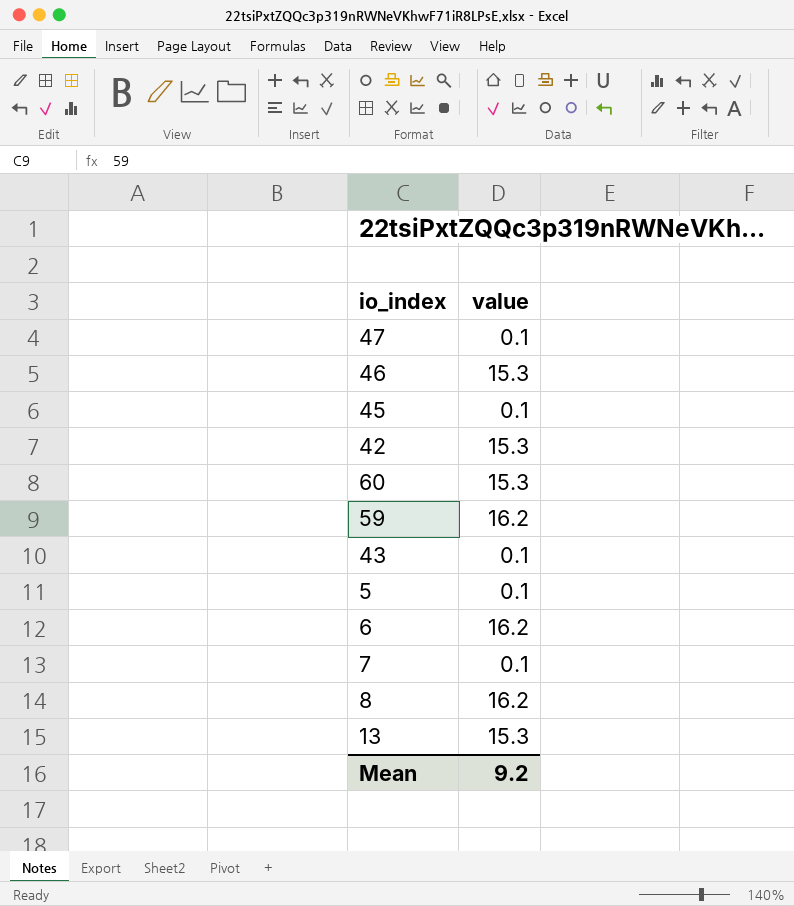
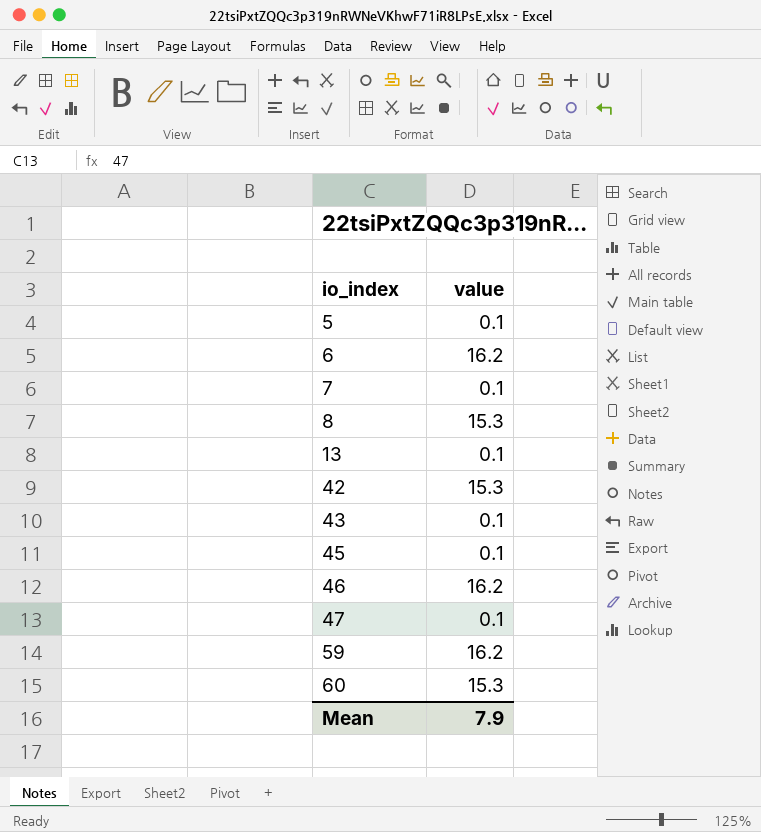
row order: none -> io_index ascending
8 | value: 16.2 -> 15.3
13 | value: 15.3 -> 0.1
46 | value: 15.3 -> 16.2
Mean | value: 9.2 -> 7.9

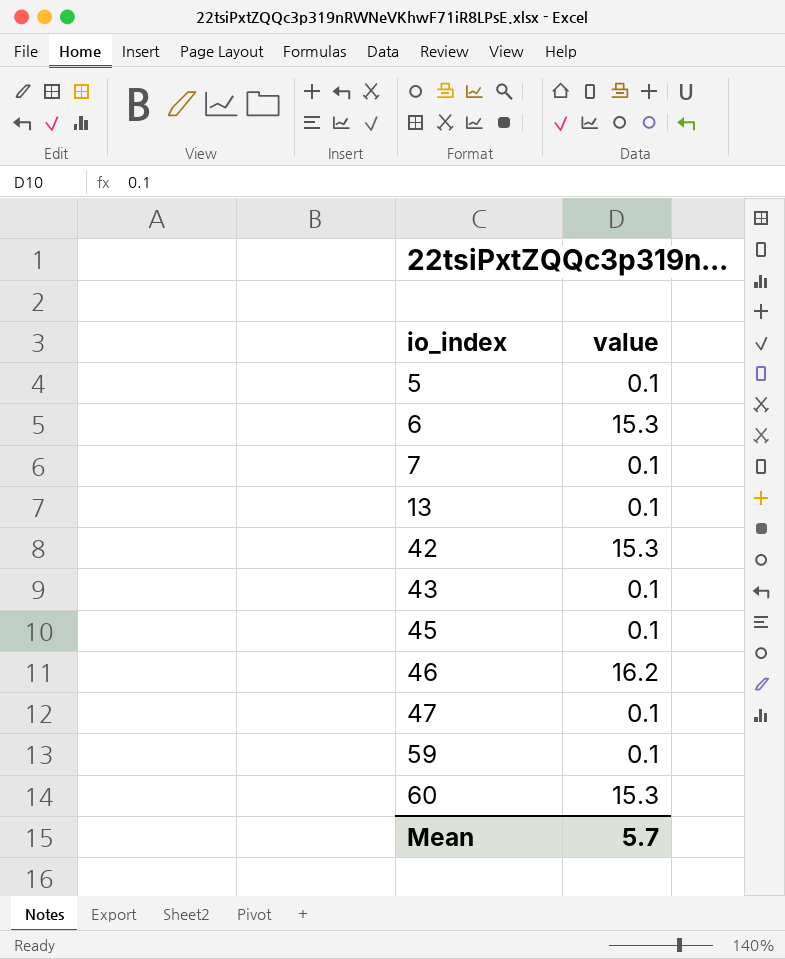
row 8: 15.3 -> none
6 | value: 16.2 -> 15.3
59 | value: 16.2 -> 0.1
Mean | value: 7.9 -> 5.7

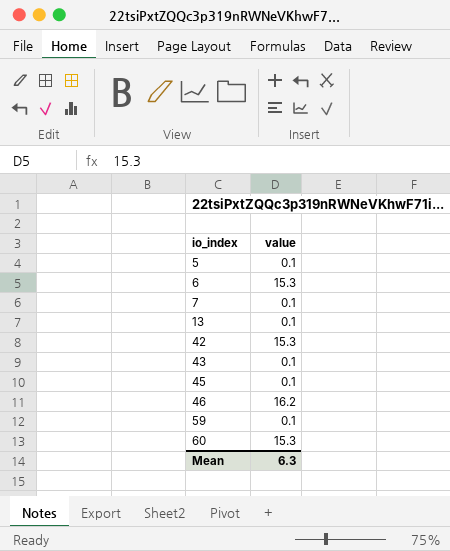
row 47: 0.1 -> none
Mean | value: 5.7 -> 6.3

